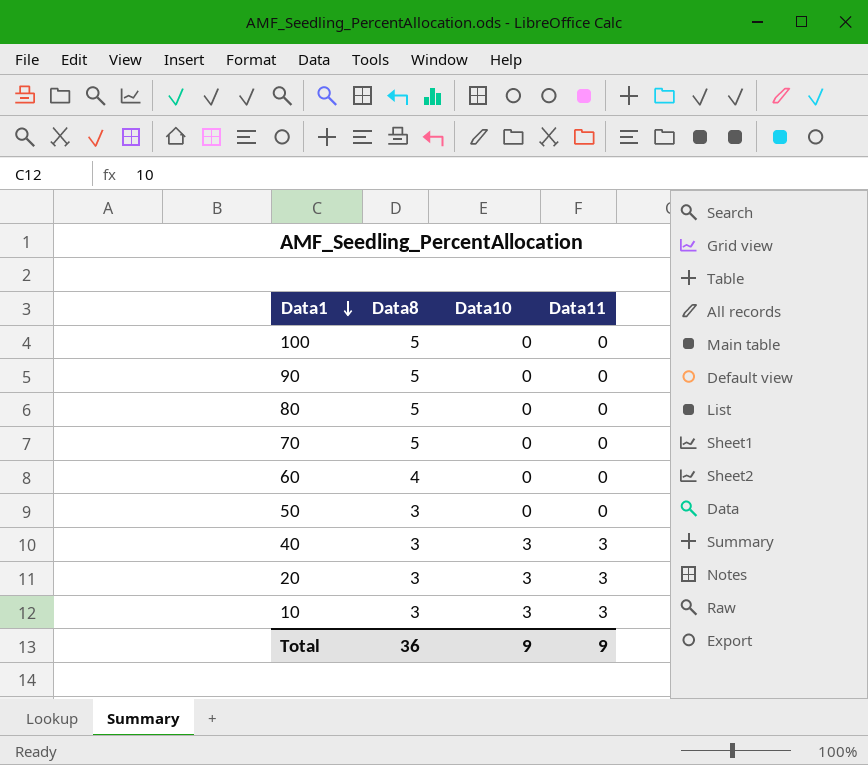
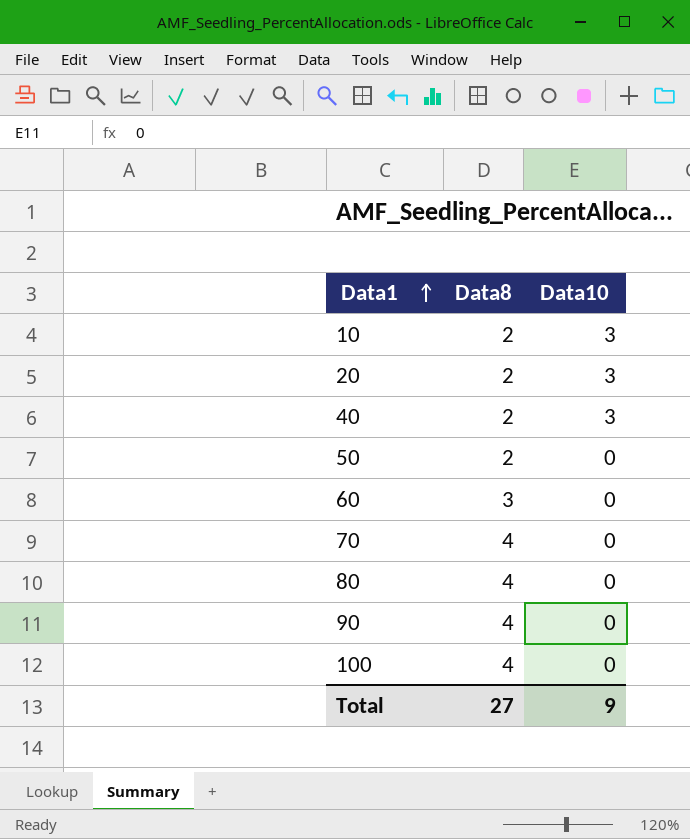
row order: Data1 descending -> Data1 ascending
column Data11 | position: 4 -> none
10 | Data8: 3 -> 2
20 | Data8: 3 -> 2
40 | Data8: 3 -> 2
50 | Data8: 3 -> 2
60 | Data8: 4 -> 3
70 | Data8: 5 -> 4
80 | Data8: 5 -> 4
90 | Data8: 5 -> 4
100 | Data8: 5 -> 4
Total | Data8: 36 -> 27

